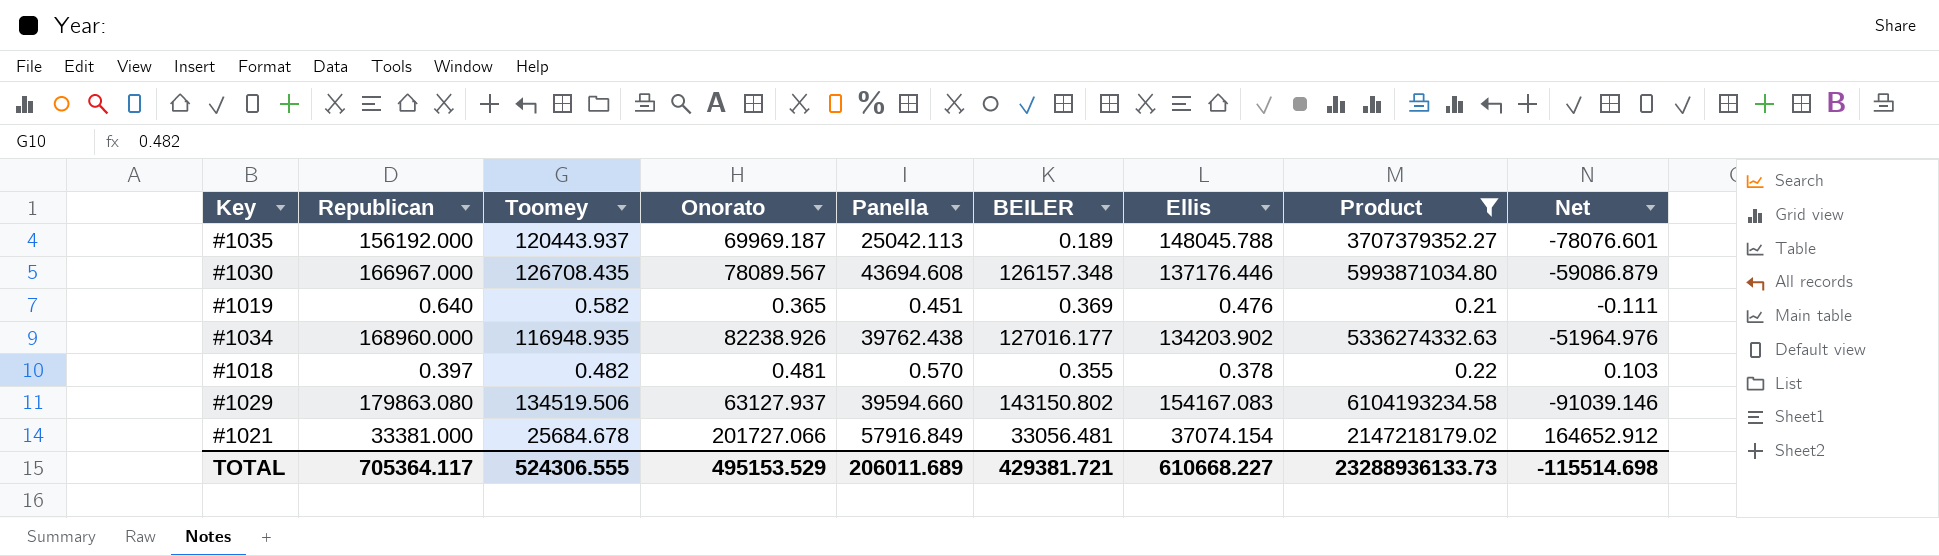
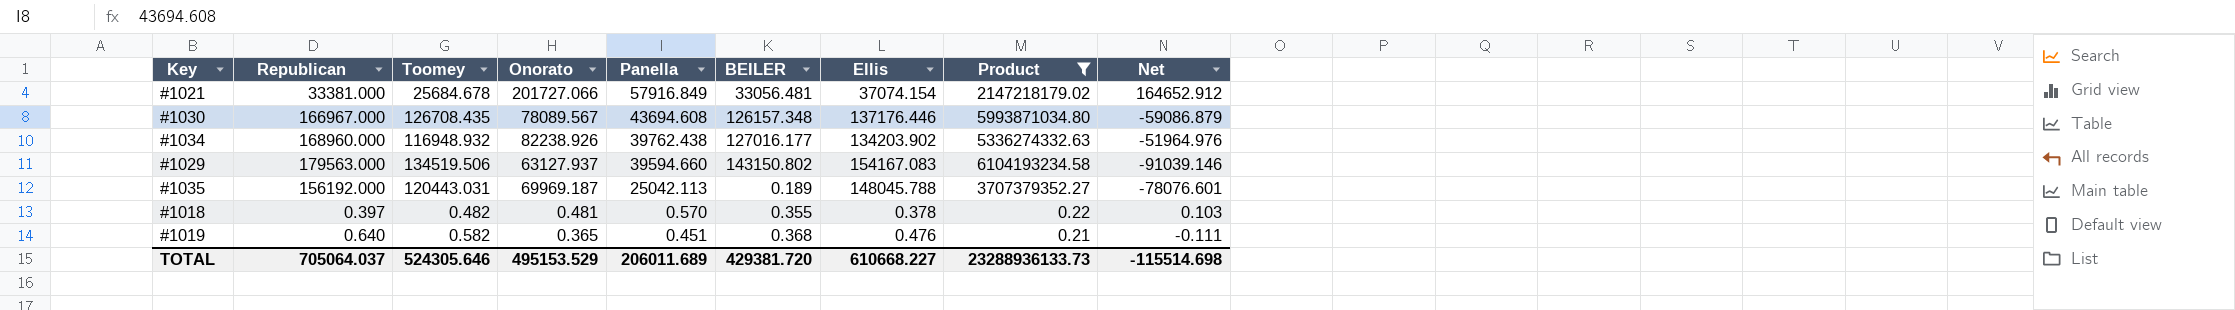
row order: none -> Panella descending
#1034 | Toomey: 116948.935 -> 116948.932
#1029 | Republican: 179863.080 -> 179563.000
#1035 | Toomey: 120443.937 -> 120443.031
#1019 | BEILER: 0.369 -> 0.368
TOTAL | Republican: 705364.117 -> 705064.037
TOTAL | Toomey: 524306.555 -> 524305.646
TOTAL | BEILER: 429381.721 -> 429381.720

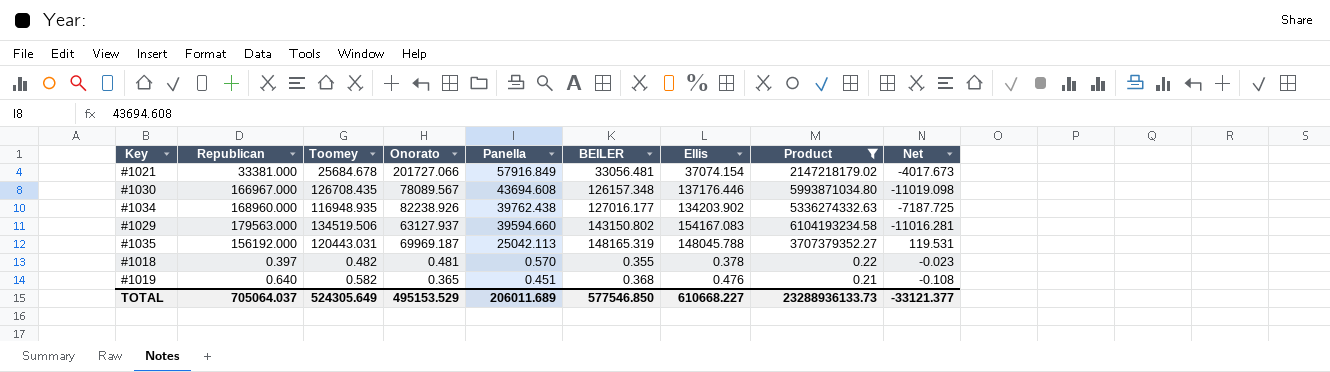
column Net | formula: [Onorato] - [Ellis] -> [BEILER] - [Ellis]
#1034 | Toomey: 116948.932 -> 116948.935
#1035 | BEILER: 0.189 -> 148165.319
TOTAL | Toomey: 524305.646 -> 524305.649
TOTAL | BEILER: 429381.720 -> 577546.850
TOTAL | Net: -115514.698 -> -33121.377

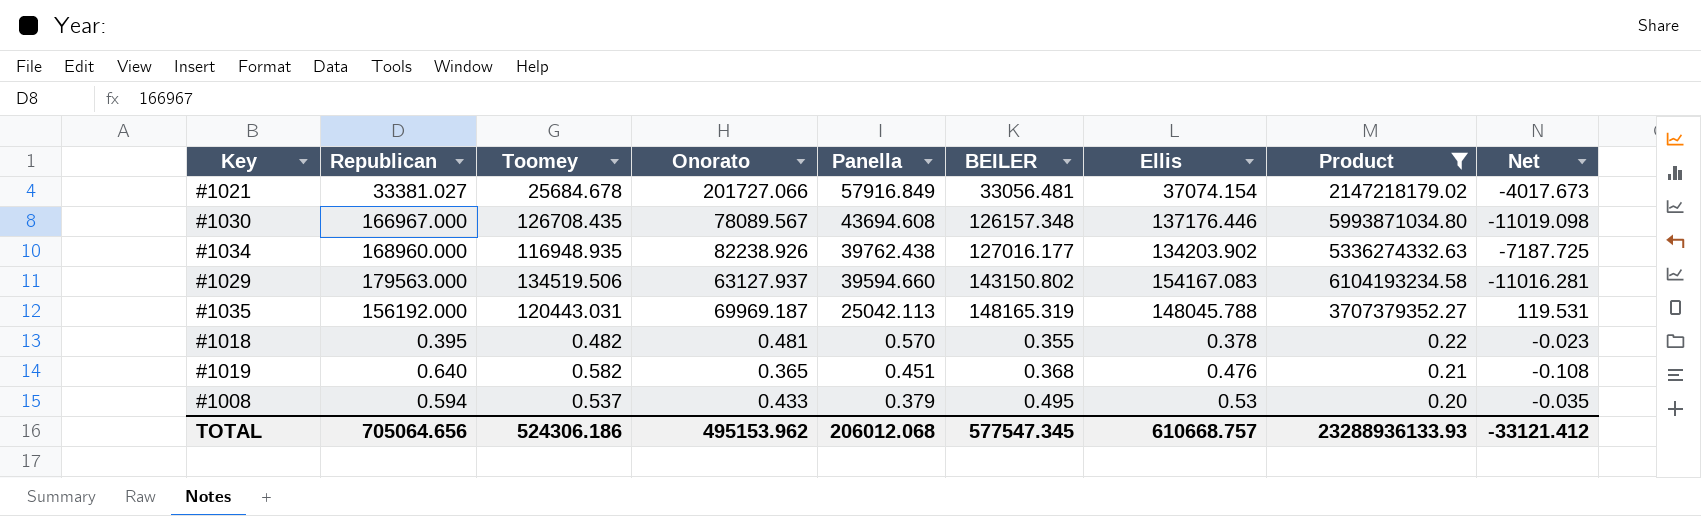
#1021 | Republican: 33381.000 -> 33381.027
#1018 | Republican: 0.397 -> 0.395
row #1008: none -> 0.594 | 0.537 | 0.433 | 0.379 | 0.495 | 0.53 | 0.20 | -0.035
TOTAL | Republican: 705064.037 -> 705064.656
TOTAL | Toomey: 524305.649 -> 524306.186
TOTAL | Onorato: 495153.529 -> 495153.962
TOTAL | Panella: 206011.689 -> 206012.068
TOTAL | BEILER: 577546.850 -> 577547.345
TOTAL | Ellis: 610668.227 -> 610668.757
TOTAL | Product: 23288936133.73 -> 23288936133.93
TOTAL | Net: -33121.377 -> -33121.412

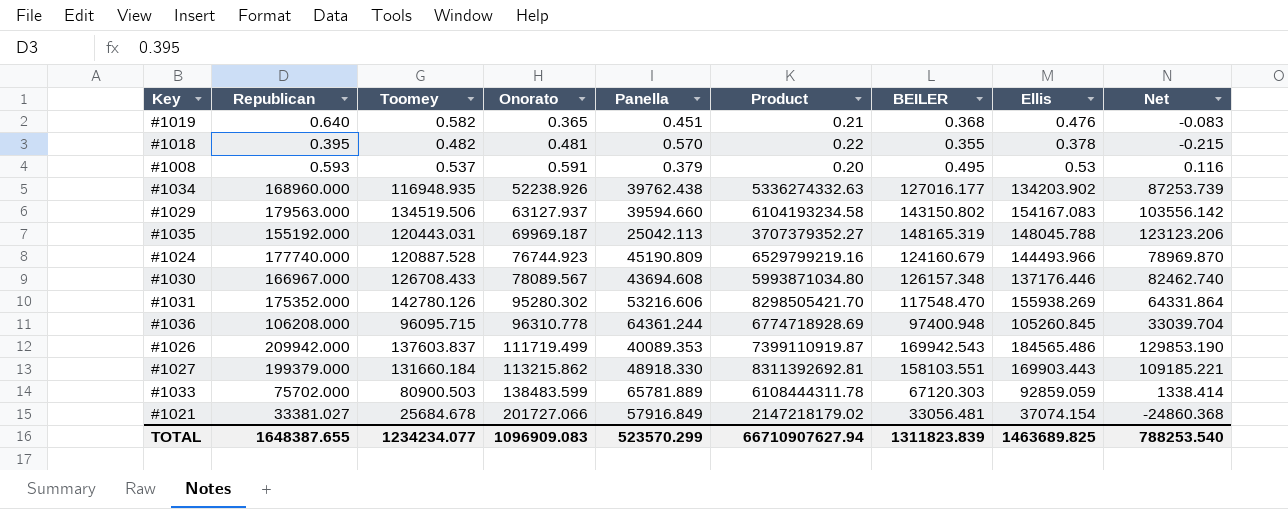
filter: Product <= 6104193234.58 -> none
row order: Panella descending -> Onorato ascending
column Product | position: 8 -> 6
column Net | formula: [BEILER] - [Ellis] -> [BEILER] - [Panella]
#1008 | Republican: 0.594 -> 0.593
#1008 | Onorato: 0.433 -> 0.591
#1034 | Onorato: 82238.926 -> 52238.926
#1035 | Republican: 156192.000 -> 155192.000
#1030 | Toomey: 126708.435 -> 126708.433
TOTAL | Republican: 705064.656 -> 1648387.655
TOTAL | Toomey: 524306.186 -> 1234234.077
TOTAL | Onorato: 495153.962 -> 1096909.083
TOTAL | Panella: 206012.068 -> 523570.299
TOTAL | Product: 23288936133.93 -> 66710907627.94
TOTAL | BEILER: 577547.345 -> 1311823.839
TOTAL | Ellis: 610668.757 -> 1463689.825
TOTAL | Net: -33121.412 -> 788253.540

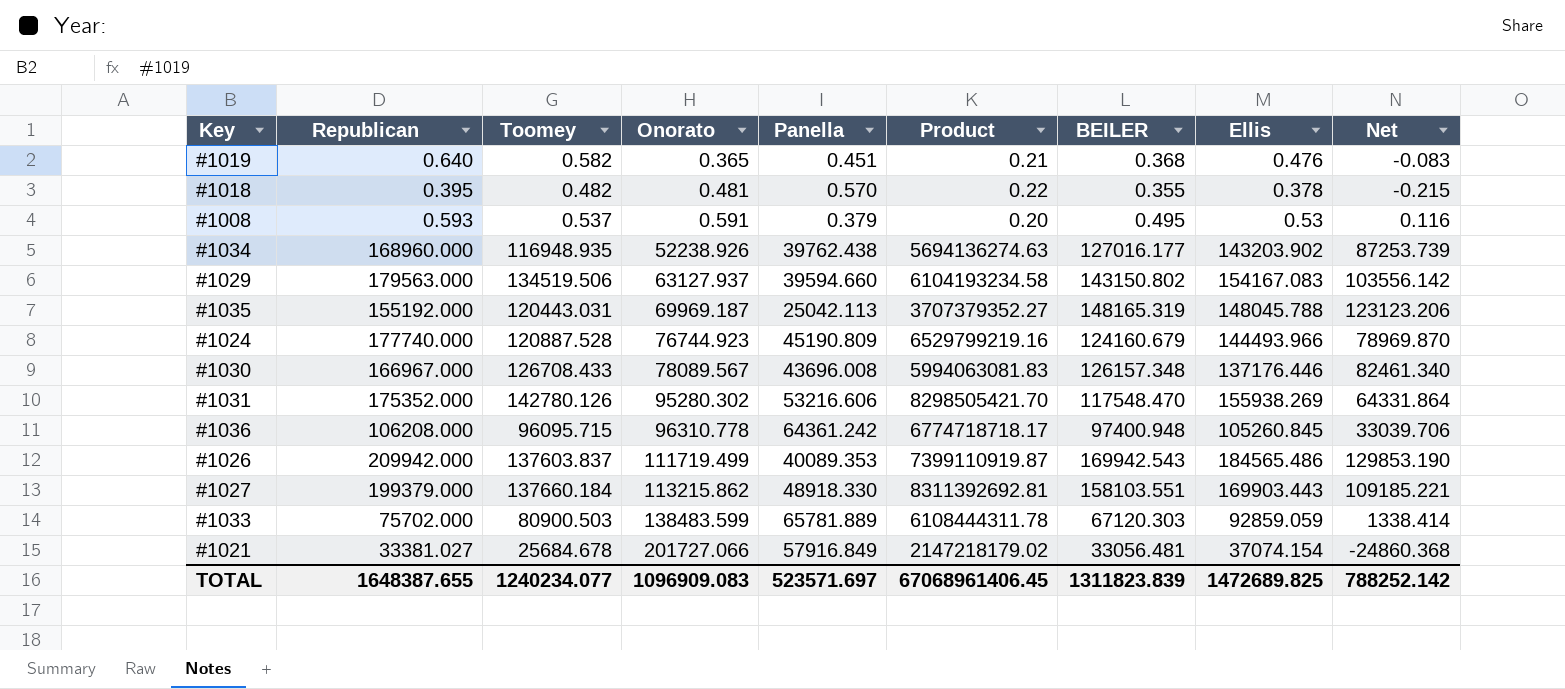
#1034 | Product: 5336274332.63 -> 5694136274.63
#1034 | Ellis: 134203.902 -> 143203.902
#1030 | Panella: 43694.608 -> 43696.008
#1030 | Product: 5993871034.80 -> 5994063081.83
#1030 | Net: 82462.740 -> 82461.340
#1036 | Panella: 64361.244 -> 64361.242
#1036 | Product: 6774718928.69 -> 6774718718.17
#1036 | Net: 33039.704 -> 33039.706
#1027 | Toomey: 131660.184 -> 137660.184
TOTAL | Toomey: 1234234.077 -> 1240234.077
TOTAL | Panella: 523570.299 -> 523571.697
TOTAL | Product: 66710907627.94 -> 67068961406.45
TOTAL | Ellis: 1463689.825 -> 1472689.825
TOTAL | Net: 788253.540 -> 788252.142

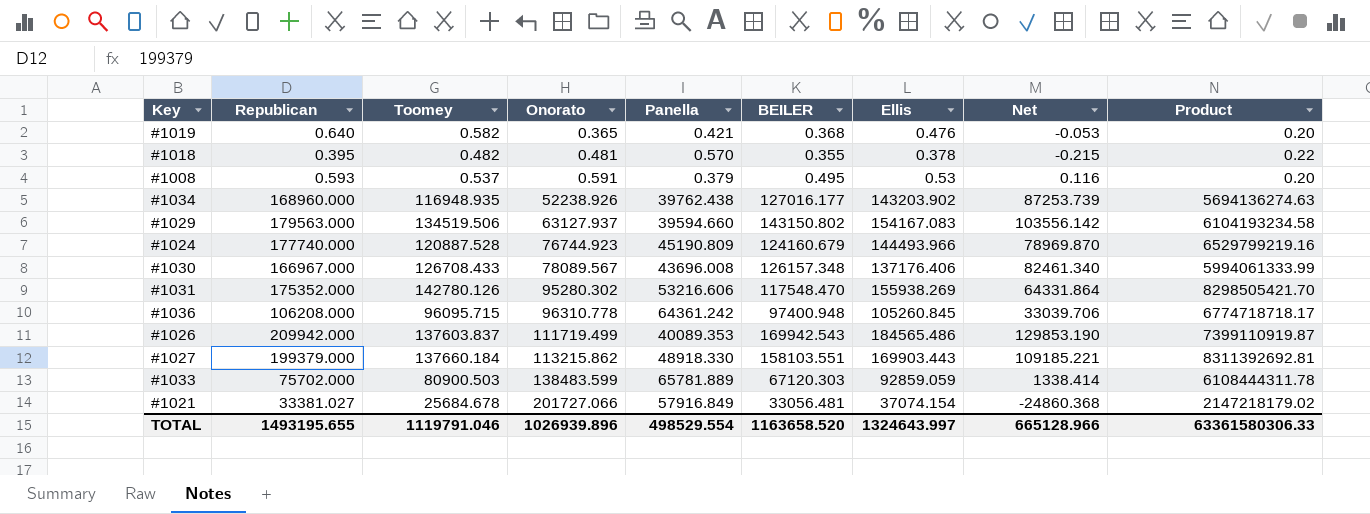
column Product | position: 6 -> 9
row #1035: 155192.000 | 120443.031 | 69969.187 | 25042.113 | 3707379352.27 | 148165.319 | 148045.788 | 123123.206 -> none
#1019 | Panella: 0.451 -> 0.421
#1019 | Net: -0.083 -> -0.053
#1019 | Product: 0.21 -> 0.20
#1030 | Ellis: 137176.446 -> 137176.406
#1030 | Product: 5994063081.83 -> 5994061333.99
TOTAL | Republican: 1648387.655 -> 1493195.655
TOTAL | Toomey: 1240234.077 -> 1119791.046
TOTAL | Onorato: 1096909.083 -> 1026939.896
TOTAL | Panella: 523571.697 -> 498529.554
TOTAL | BEILER: 1311823.839 -> 1163658.520
TOTAL | Ellis: 1472689.825 -> 1324643.997
TOTAL | Net: 788252.142 -> 665128.966
TOTAL | Product: 67068961406.45 -> 63361580306.33

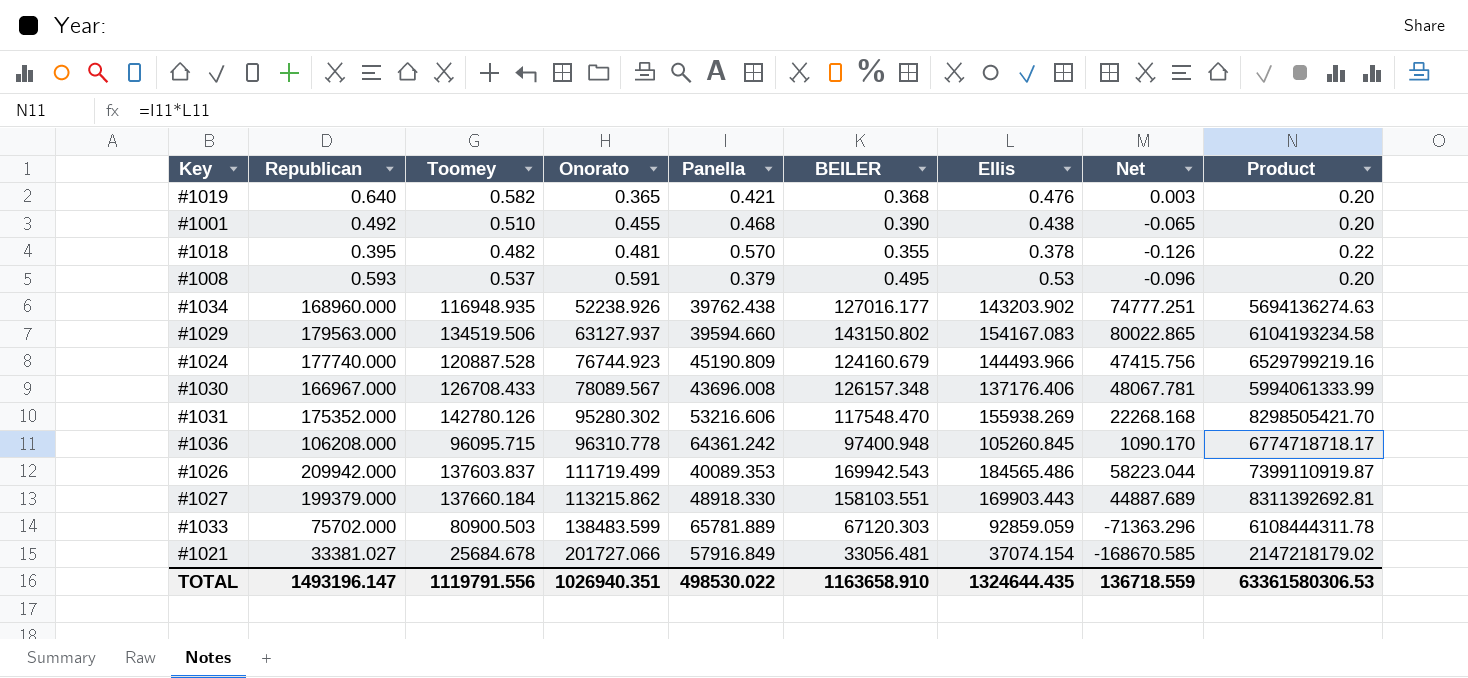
column Net | formula: [BEILER] - [Panella] -> [BEILER] - [Onorato]
row #1001: none -> 0.492 | 0.510 | 0.455 | 0.468 | 0.390 | 0.438 | -0.065 | 0.20
TOTAL | Republican: 1493195.655 -> 1493196.147
TOTAL | Toomey: 1119791.046 -> 1119791.556
TOTAL | Onorato: 1026939.896 -> 1026940.351
TOTAL | Panella: 498529.554 -> 498530.022
TOTAL | BEILER: 1163658.520 -> 1163658.910
TOTAL | Ellis: 1324643.997 -> 1324644.435
TOTAL | Net: 665128.966 -> 136718.559
TOTAL | Product: 63361580306.33 -> 63361580306.53

